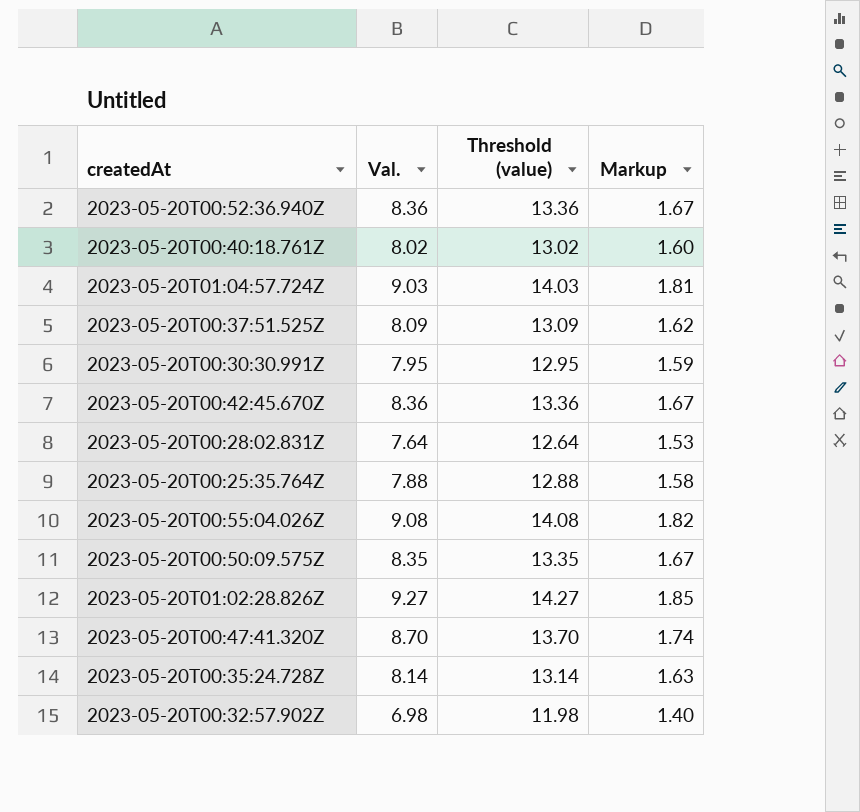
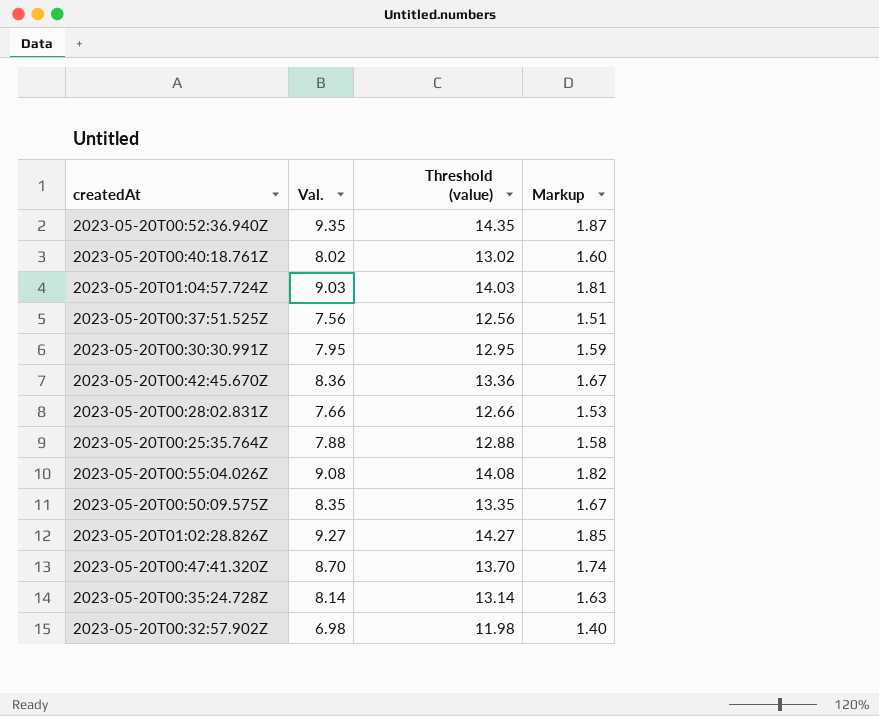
2023-05-20T00:52:36.940Z | Val.: 8.36 -> 9.35
2023-05-20T00:52:36.940Z | Threshold (value): 13.36 -> 14.35
2023-05-20T00:52:36.940Z | Markup: 1.67 -> 1.87
2023-05-20T00:37:51.525Z | Val.: 8.09 -> 7.56
2023-05-20T00:37:51.525Z | Threshold (value): 13.09 -> 12.56
2023-05-20T00:37:51.525Z | Markup: 1.62 -> 1.51
2023-05-20T00:28:02.831Z | Val.: 7.64 -> 7.66
2023-05-20T00:28:02.831Z | Threshold (value): 12.64 -> 12.66

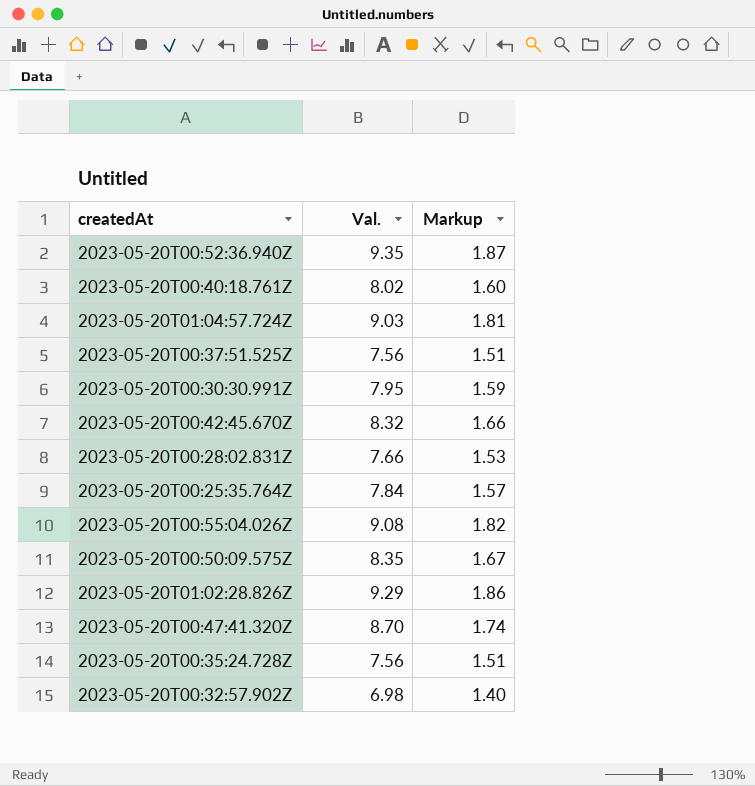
column Threshold (value) | formula: [Val.] + 5 -> none
2023-05-20T00:42:45.670Z | Val.: 8.36 -> 8.32
2023-05-20T00:42:45.670Z | Markup: 1.67 -> 1.66
2023-05-20T00:25:35.764Z | Val.: 7.88 -> 7.84
2023-05-20T00:25:35.764Z | Markup: 1.58 -> 1.57
2023-05-20T01:02:28.826Z | Val.: 9.27 -> 9.29
2023-05-20T01:02:28.826Z | Markup: 1.85 -> 1.86
2023-05-20T00:35:24.728Z | Val.: 8.14 -> 7.56
2023-05-20T00:35:24.728Z | Markup: 1.63 -> 1.51

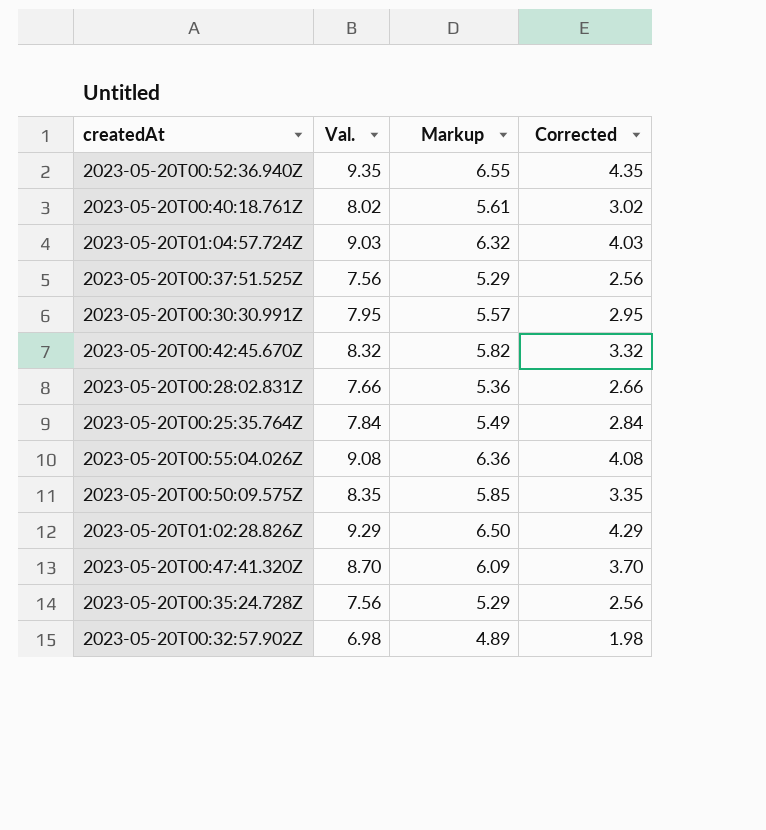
column Markup | formula: [Val.] * 0.2 -> [Val.] * 0.7
column Corrected | formula: none -> [Val.] - 5

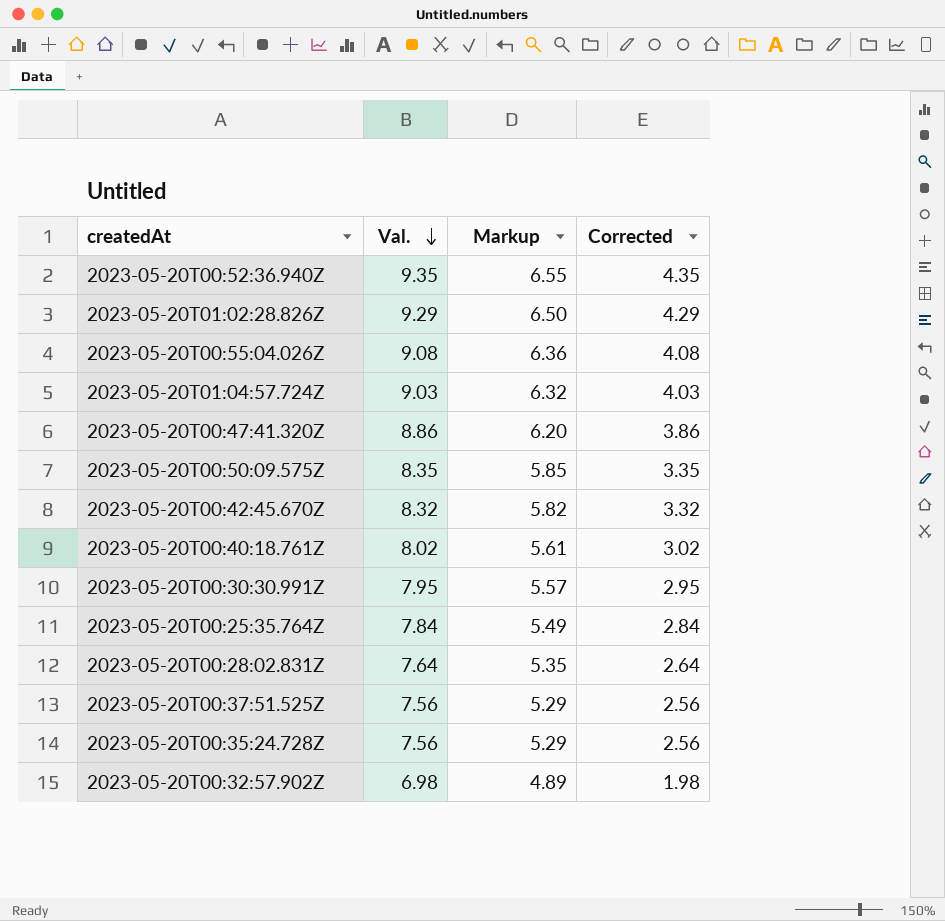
row order: none -> Val. descending
2023-05-20T00:47:41.320Z | Val.: 8.70 -> 8.86
2023-05-20T00:47:41.320Z | Markup: 6.09 -> 6.20
2023-05-20T00:47:41.320Z | Corrected: 3.70 -> 3.86
2023-05-20T00:28:02.831Z | Val.: 7.66 -> 7.64
2023-05-20T00:28:02.831Z | Markup: 5.36 -> 5.35
2023-05-20T00:28:02.831Z | Corrected: 2.66 -> 2.64

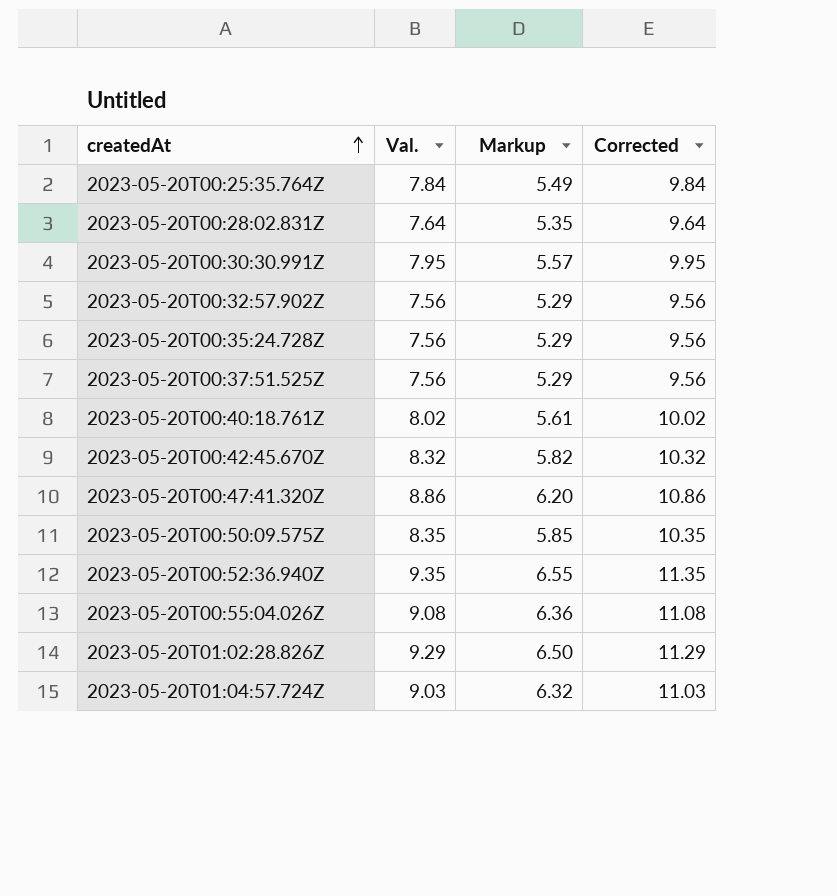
row order: Val. descending -> createdAt ascending
column Corrected | formula: [Val.] - 5 -> [Val.] + 2
2023-05-20T00:32:57.902Z | Val.: 6.98 -> 7.56
2023-05-20T00:32:57.902Z | Markup: 4.89 -> 5.29

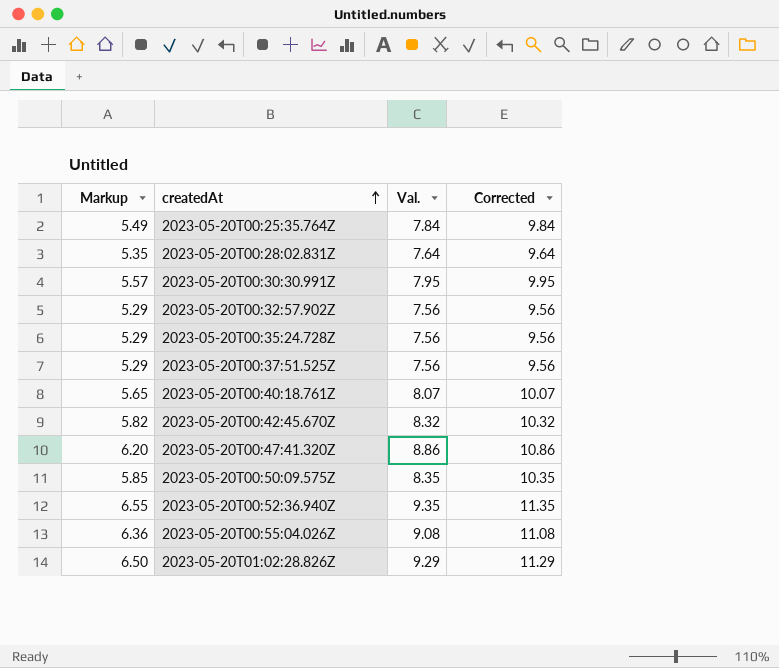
column Markup | position: 3 -> 1
row 2023-05-20T01:04:57.724Z: 9.03 | 6.32 | 11.03 -> none
2023-05-20T00:40:18.761Z | Markup: 5.61 -> 5.65
2023-05-20T00:40:18.761Z | Val.: 8.02 -> 8.07
2023-05-20T00:40:18.761Z | Corrected: 10.02 -> 10.07

